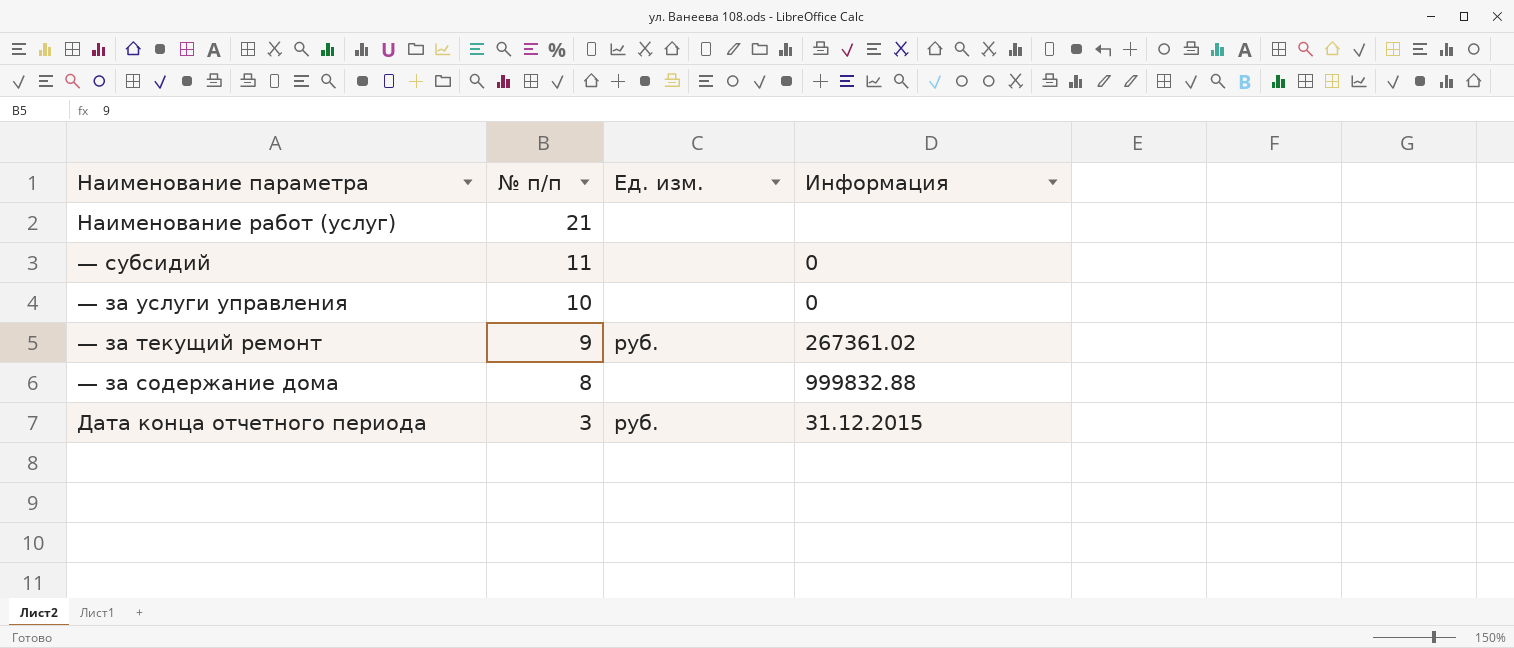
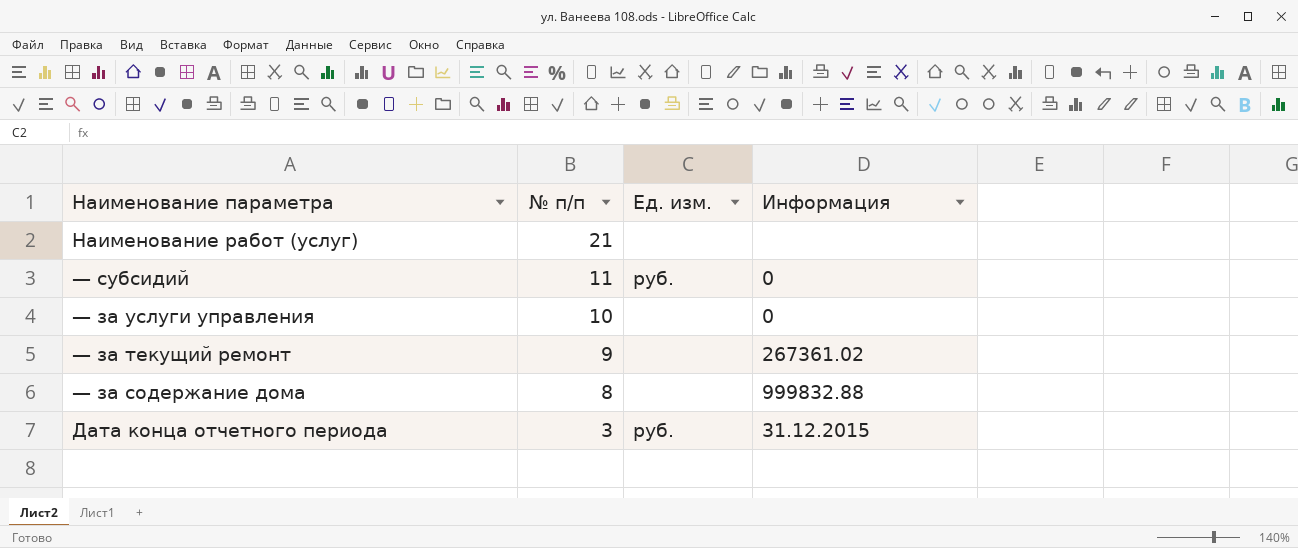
— субсидий | Ед. изм.: none -> руб.
— за текущий ремонт | Ед. изм.: руб. -> none

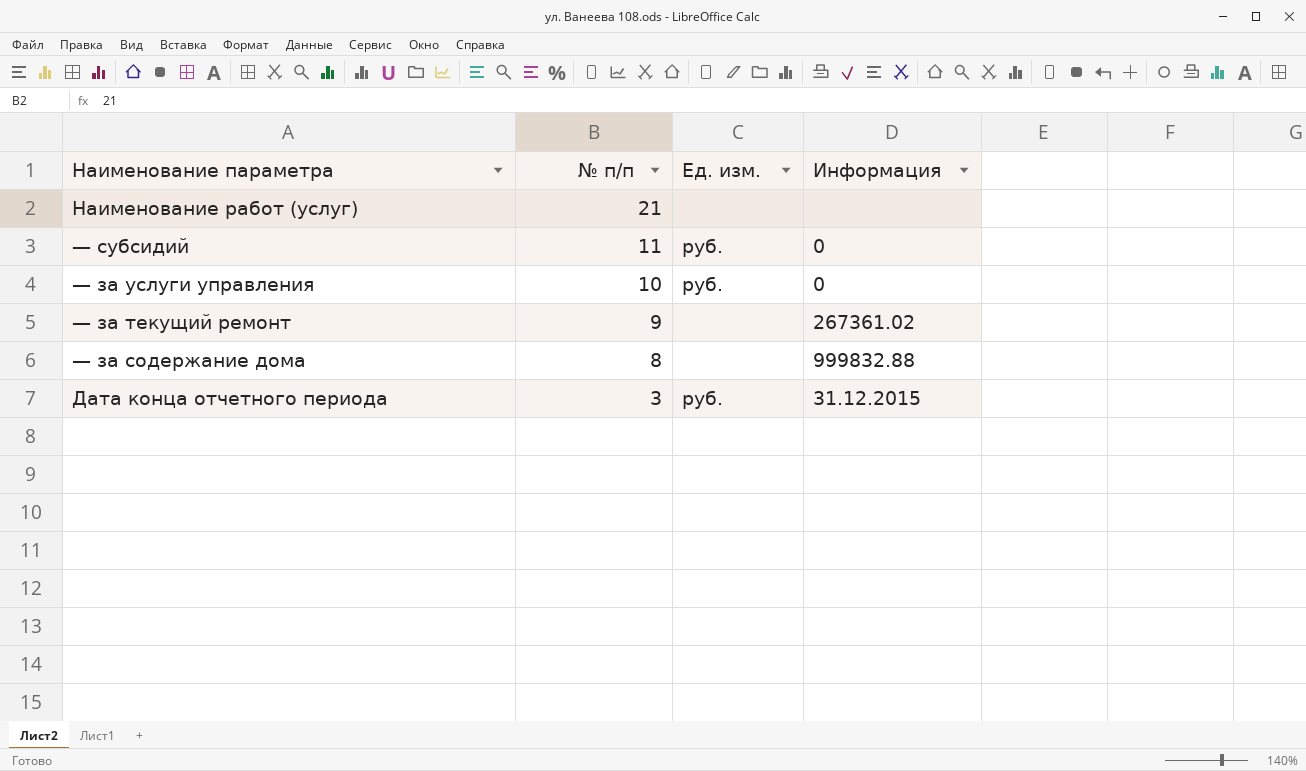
— за услуги управления | Ед. изм.: none -> руб.

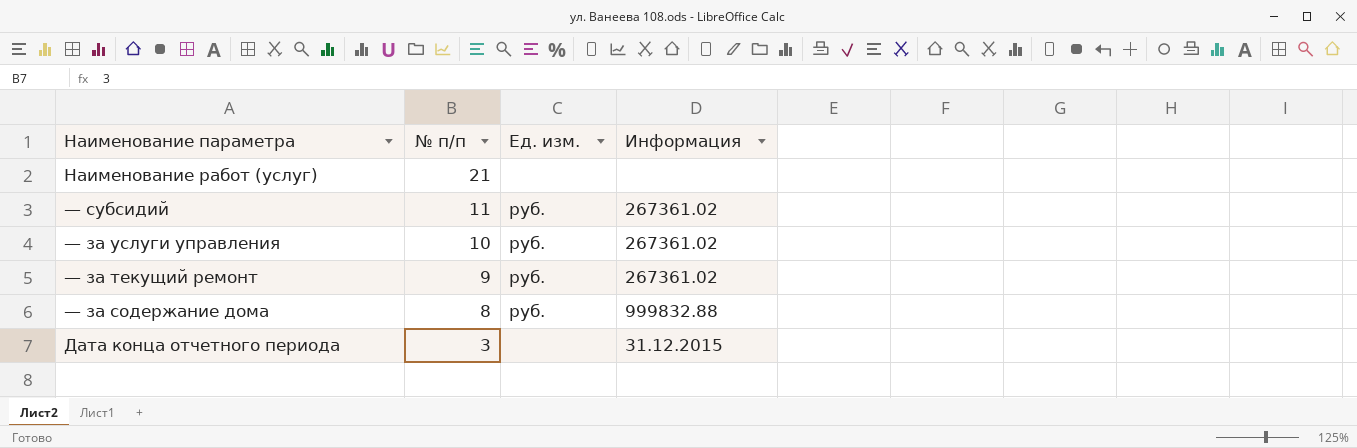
— субсидий | Информация: 0 -> 267361.02
— за услуги управления | Информация: 0 -> 267361.02
— за текущий ремонт | Ед. изм.: none -> руб.
— за содержание дома | Ед. изм.: none -> руб.
Дата конца отчетного периода | Ед. изм.: руб. -> none

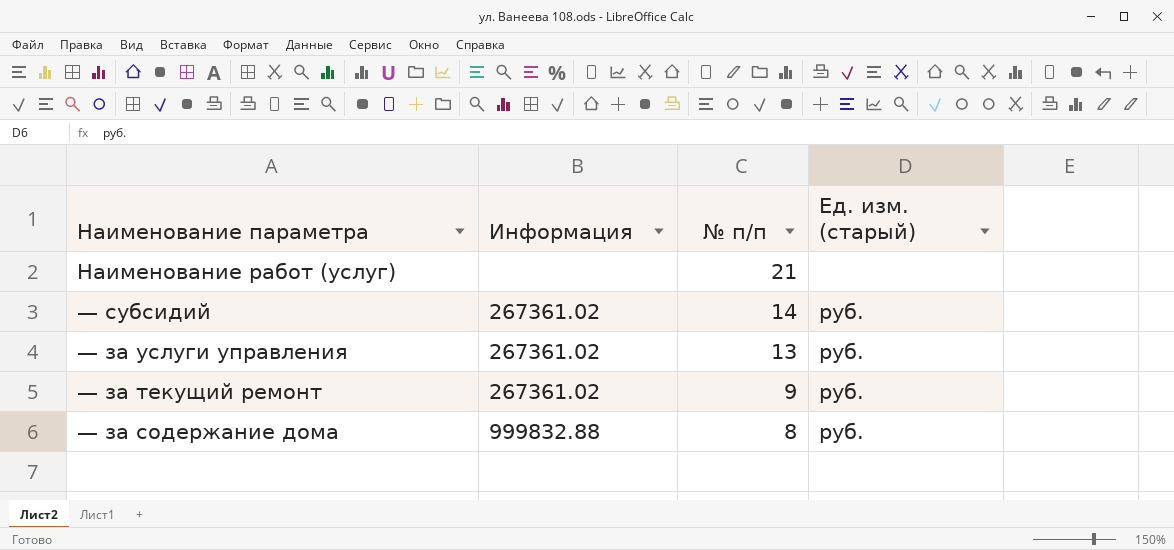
column Информация | position: 4 -> 2
column name: Ед. изм. -> Ед. изм. (старый)
row Дата конца отчетного периода: 3 | none | 31.12.2015 -> none
— субсидий | № п/п: 11 -> 14
— за услуги управления | № п/п: 10 -> 13

